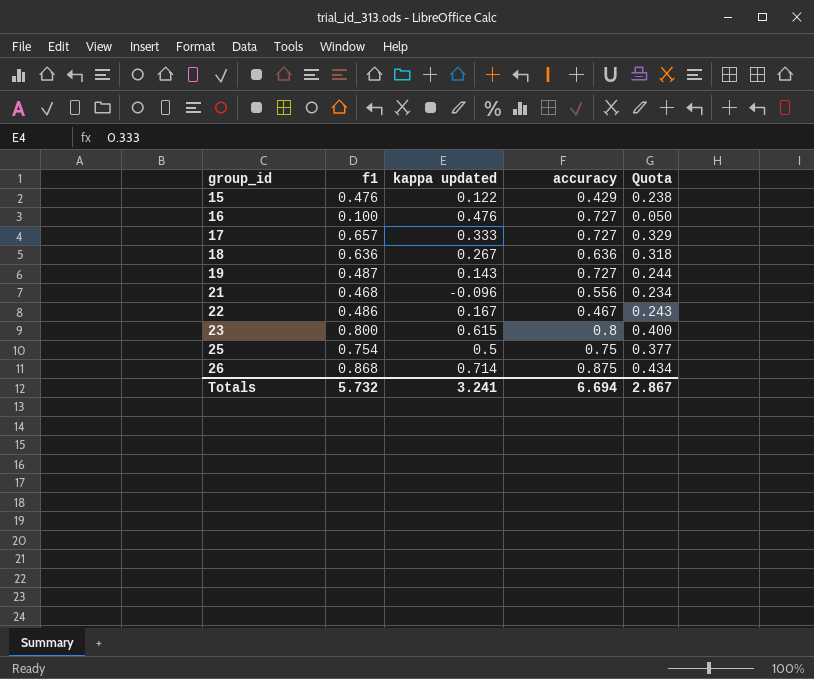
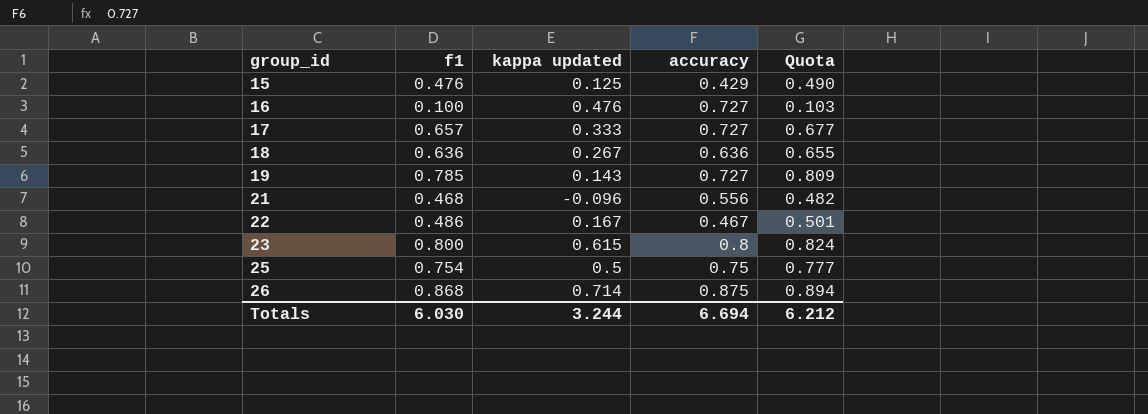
column Quota | formula: [f1] * 0.5 -> [f1] * 1.03
15 | kappa updated: 0.122 -> 0.125
19 | f1: 0.487 -> 0.785
Totals | f1: 5.732 -> 6.030
Totals | kappa updated: 3.241 -> 3.244
Totals | Quota: 2.867 -> 6.212

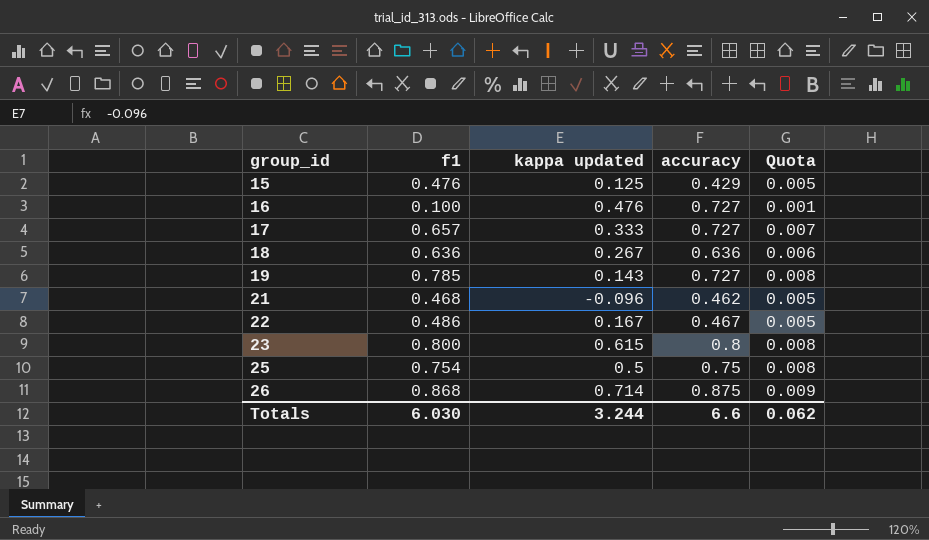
column Quota | formula: [f1] * 1.03 -> [f1] * 0.01
21 | accuracy: 0.556 -> 0.462
Totals | accuracy: 6.694 -> 6.6
Totals | Quota: 6.212 -> 0.062

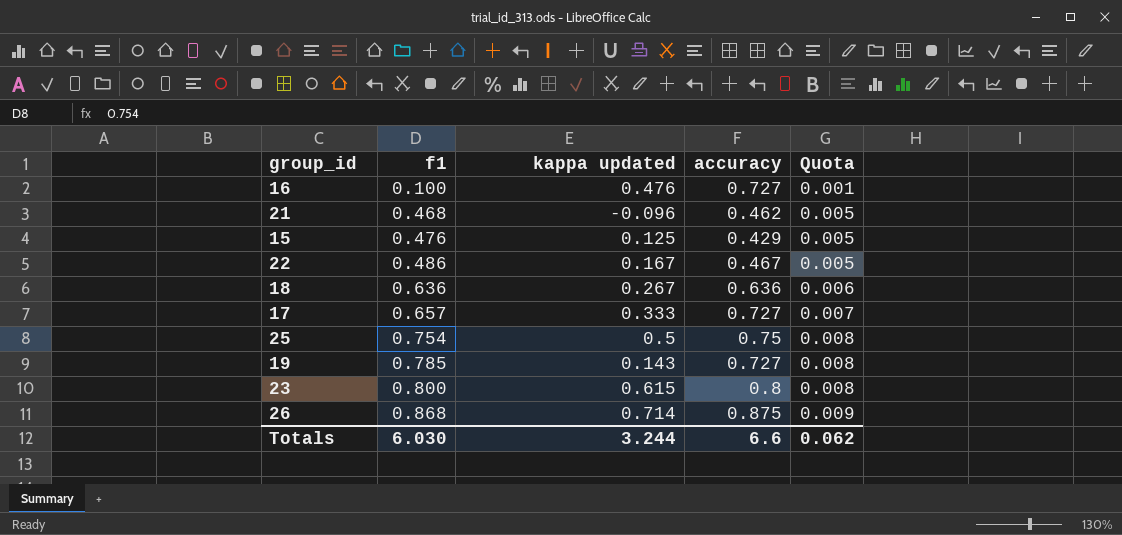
row order: group_id ascending -> f1 ascending

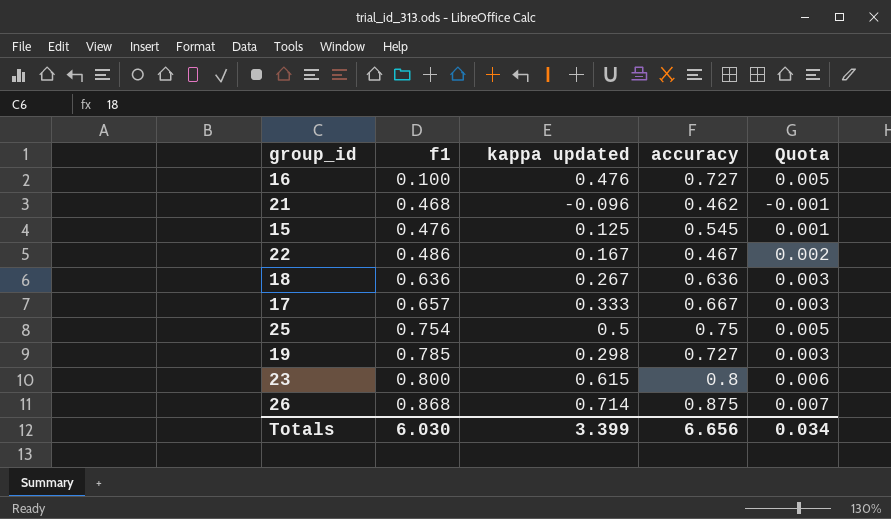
column Quota | formula: [f1] * 0.01 -> [kappa updated] * 0.01
15 | accuracy: 0.429 -> 0.545
17 | accuracy: 0.727 -> 0.667
19 | kappa updated: 0.143 -> 0.298
Totals | kappa updated: 3.244 -> 3.399
Totals | accuracy: 6.6 -> 6.656
Totals | Quota: 0.062 -> 0.034

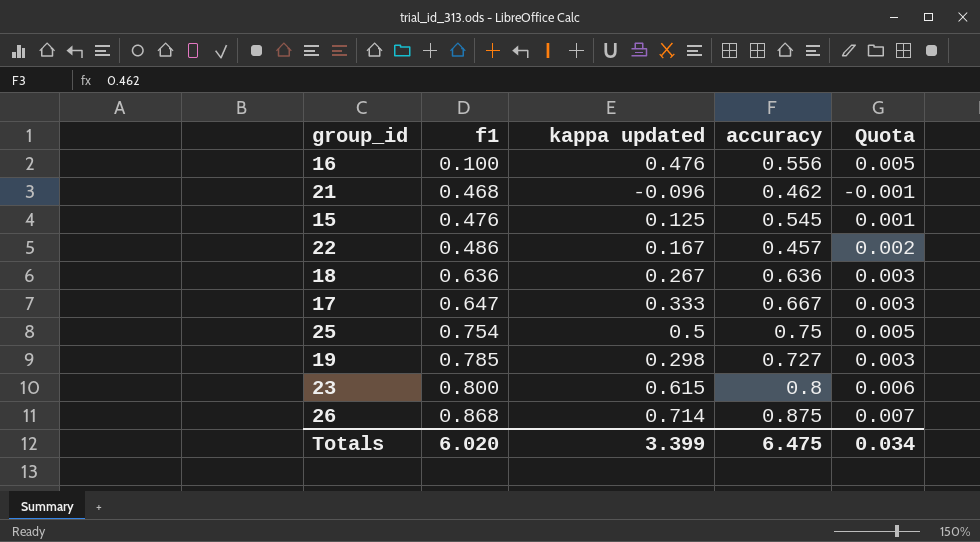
16 | accuracy: 0.727 -> 0.556
22 | accuracy: 0.467 -> 0.457
17 | f1: 0.657 -> 0.647
Totals | f1: 6.030 -> 6.020
Totals | accuracy: 6.656 -> 6.475

